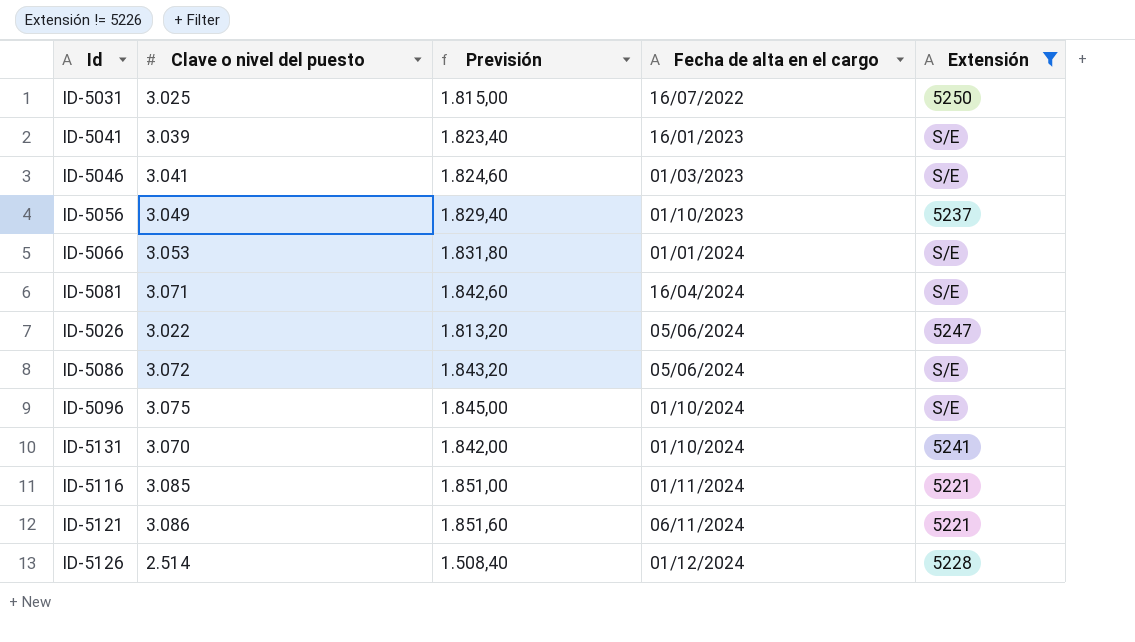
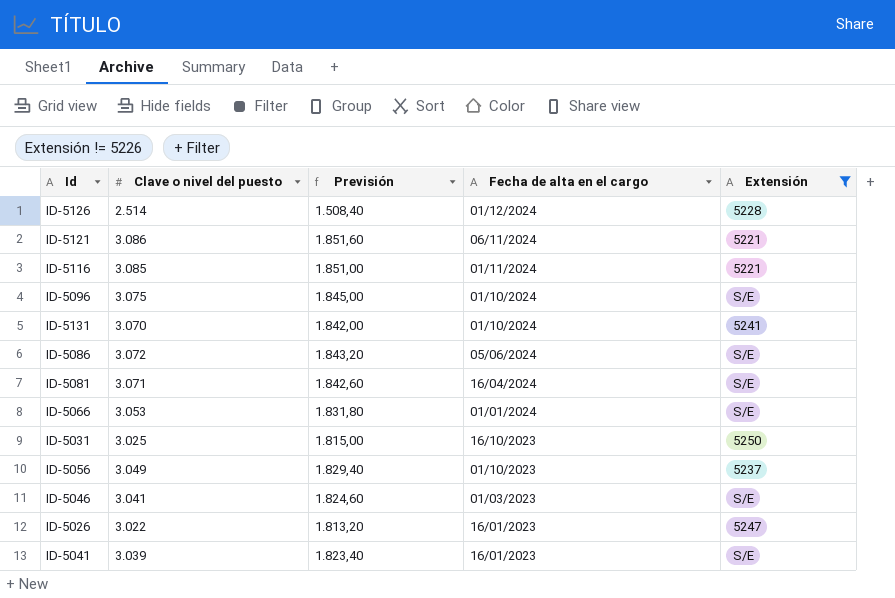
row order: Fecha de alta en el cargo ascending -> Fecha de alta en el cargo descending
ID-5031 | Fecha de alta en el cargo: 16/07/2022 -> 16/10/2023
ID-5026 | Fecha de alta en el cargo: 05/06/2024 -> 16/01/2023

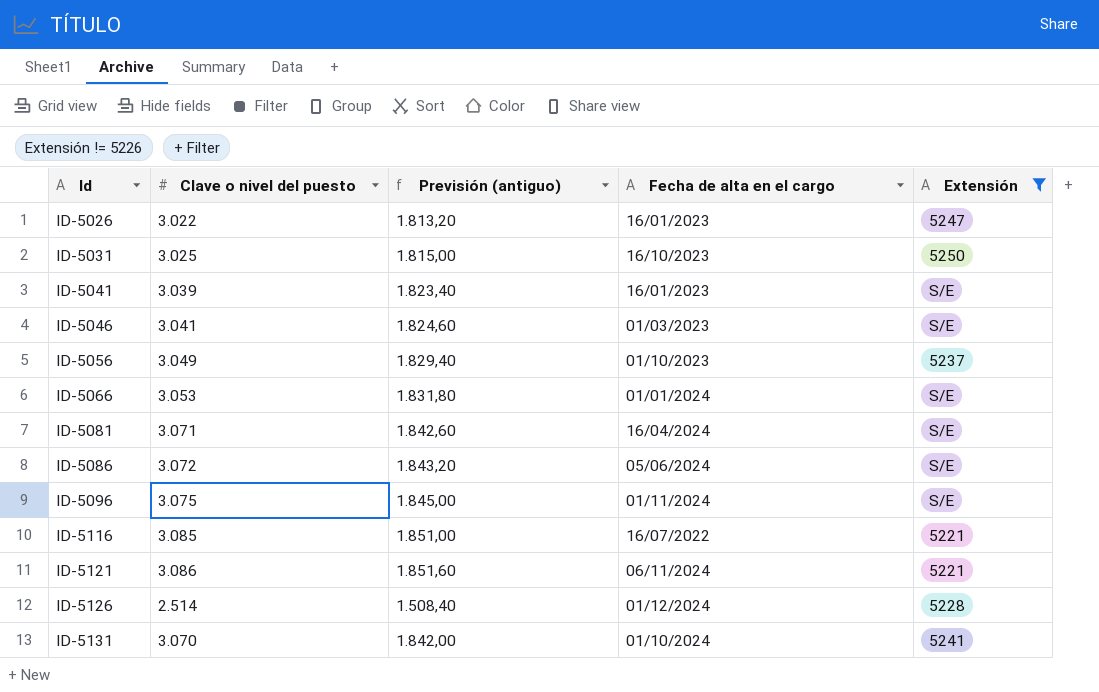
row order: Fecha de alta en el cargo descending -> Id ascending
column name: Previsión -> Previsión (antiguo)
ID-5096 | Fecha de alta en el cargo: 01/10/2024 -> 01/11/2024
ID-5116 | Fecha de alta en el cargo: 01/11/2024 -> 16/07/2022

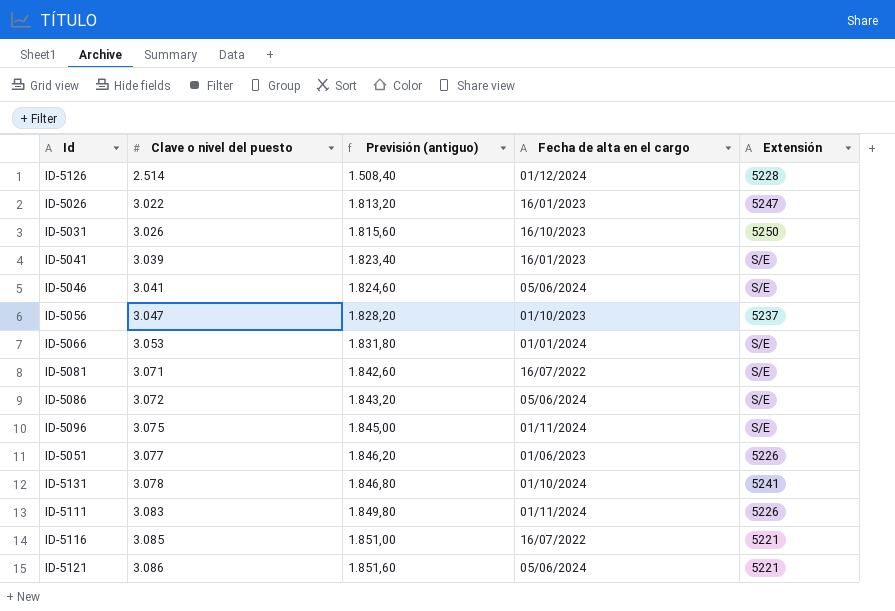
filter: Extensión != 5226 -> none
row order: Id ascending -> Clave o nivel del puesto ascending
ID-5031 | Clave o nivel del puesto: 3.025 -> 3.026
ID-5031 | Previsión (antiguo): 1.815,00 -> 1.815,60
ID-5046 | Fecha de alta en el cargo: 01/03/2023 -> 05/06/2024
ID-5056 | Clave o nivel del puesto: 3.049 -> 3.047
ID-5056 | Previsión (antiguo): 1.829,40 -> 1.828,20
ID-5081 | Fecha de alta en el cargo: 16/04/2024 -> 16/07/2022
ID-5131 | Clave o nivel del puesto: 3.070 -> 3.078
ID-5131 | Previsión (antiguo): 1.842,00 -> 1.846,80
ID-5121 | Fecha de alta en el cargo: 06/11/2024 -> 05/06/2024

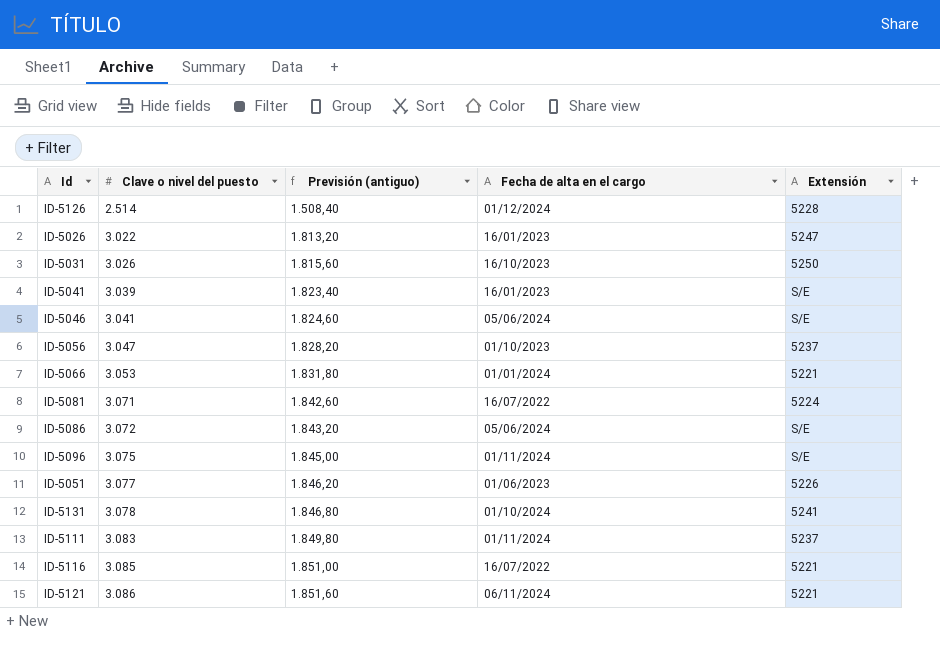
ID-5066 | Extensión: S/E -> 5221
ID-5081 | Extensión: S/E -> 5224
ID-5111 | Extensión: 5226 -> 5237
ID-5121 | Fecha de alta en el cargo: 05/06/2024 -> 06/11/2024

